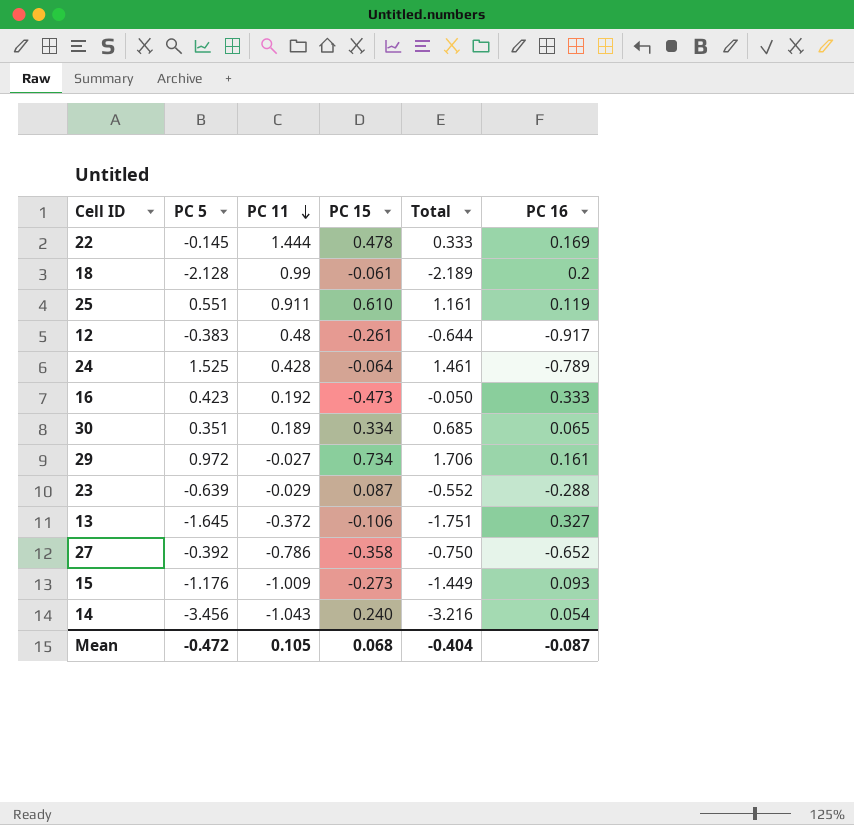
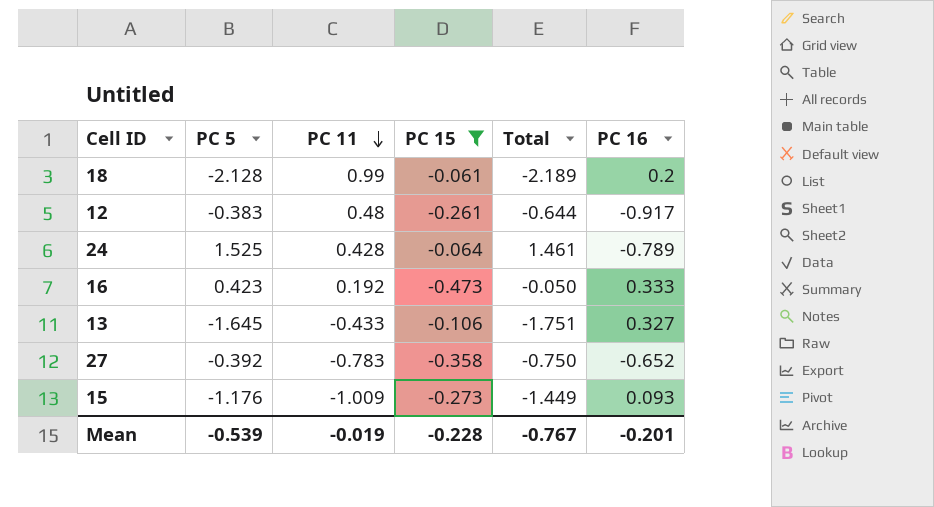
filter: none -> PC 15 <= -0.061
13 | PC 11: -0.372 -> -0.433
27 | PC 11: -0.786 -> -0.783
Mean | PC 5: -0.472 -> -0.539
Mean | PC 11: 0.105 -> -0.019
Mean | PC 15: 0.068 -> -0.228
Mean | Total: -0.404 -> -0.767
Mean | PC 16: -0.087 -> -0.201

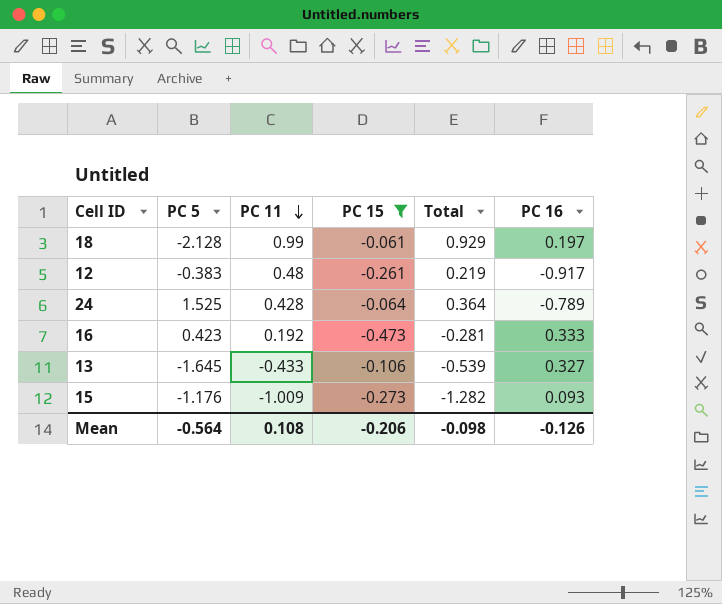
column Total | formula: [PC 5] + [PC 15] -> [PC 11] + [PC 15]
row 27: -0.392 | -0.783 | -0.358 | -0.750 | -0.652 -> none
18 | PC 16: 0.2 -> 0.197
Mean | PC 5: -0.539 -> -0.564
Mean | PC 11: -0.019 -> 0.108
Mean | PC 15: -0.228 -> -0.206
Mean | Total: -0.767 -> -0.098
Mean | PC 16: -0.201 -> -0.126

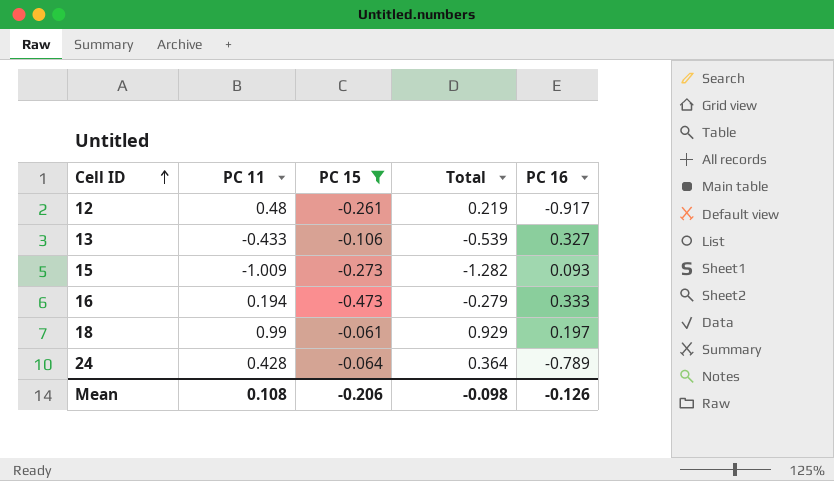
row order: PC 11 descending -> Cell ID ascending
column PC 5 | position: 2 -> none
16 | PC 11: 0.192 -> 0.194
16 | Total: -0.281 -> -0.279

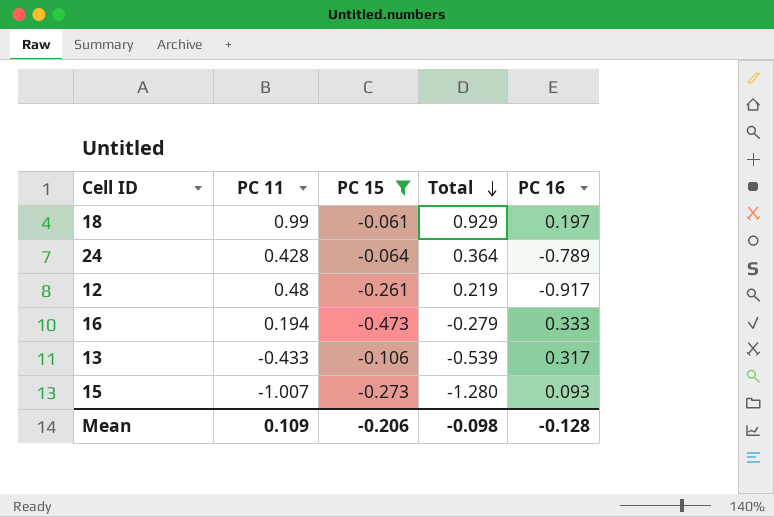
row order: Cell ID ascending -> Total descending
13 | PC 16: 0.327 -> 0.317
15 | PC 11: -1.009 -> -1.007
15 | Total: -1.282 -> -1.280
Mean | PC 11: 0.108 -> 0.109
Mean | PC 16: -0.126 -> -0.128

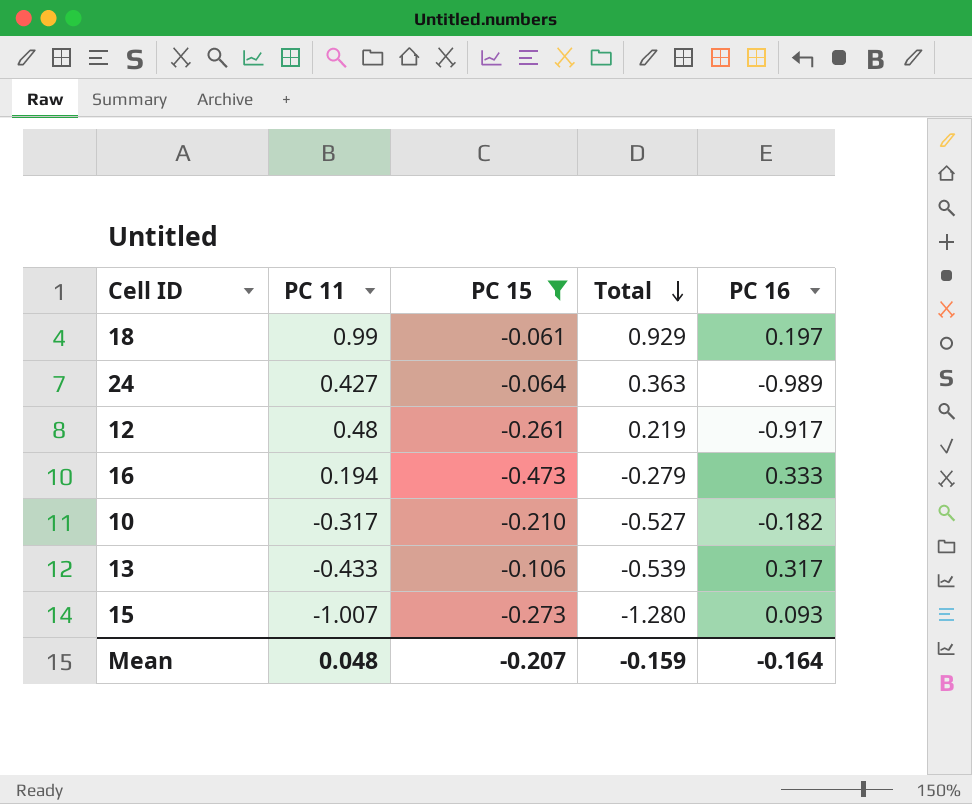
24 | PC 11: 0.428 -> 0.427
24 | Total: 0.364 -> 0.363
24 | PC 16: -0.789 -> -0.989
row 10: none -> -0.317 | -0.210 | -0.527 | -0.182
Mean | PC 11: 0.109 -> 0.048
Mean | PC 15: -0.206 -> -0.207
Mean | Total: -0.098 -> -0.159
Mean | PC 16: -0.128 -> -0.164

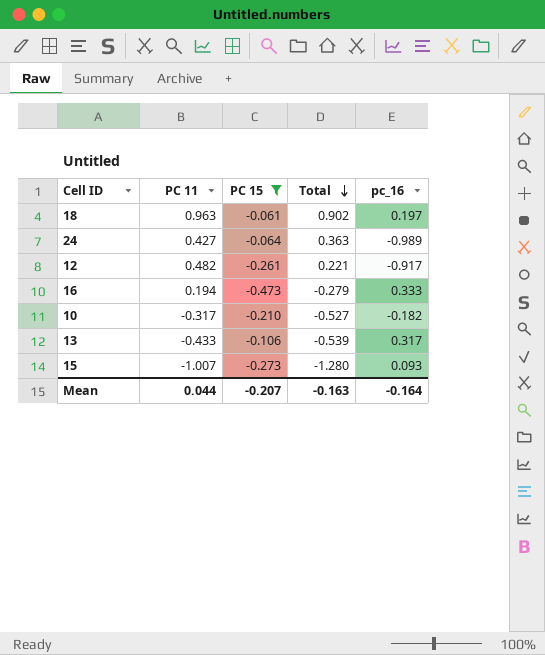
column name: PC 16 -> pc_16
18 | PC 11: 0.99 -> 0.963
18 | Total: 0.929 -> 0.902
12 | PC 11: 0.48 -> 0.482
12 | Total: 0.219 -> 0.221
Mean | PC 11: 0.048 -> 0.044
Mean | Total: -0.159 -> -0.163

